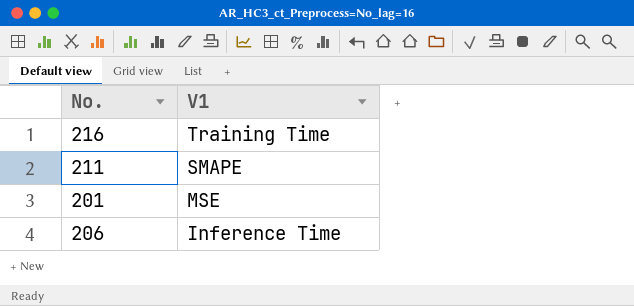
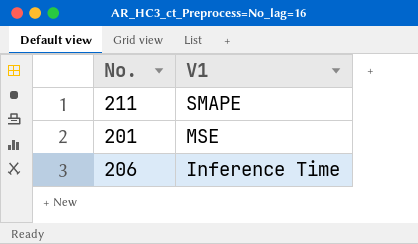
row 216: Training Time -> none

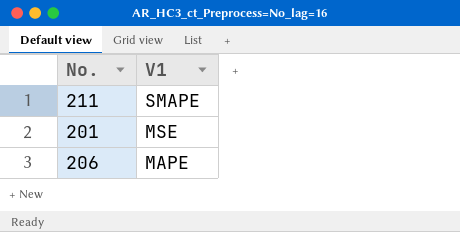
206 | V1: Inference Time -> MAPE

